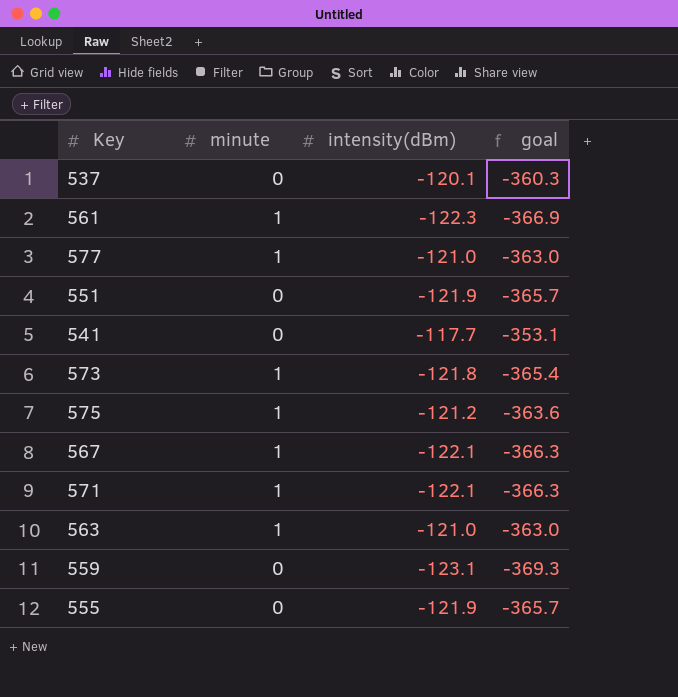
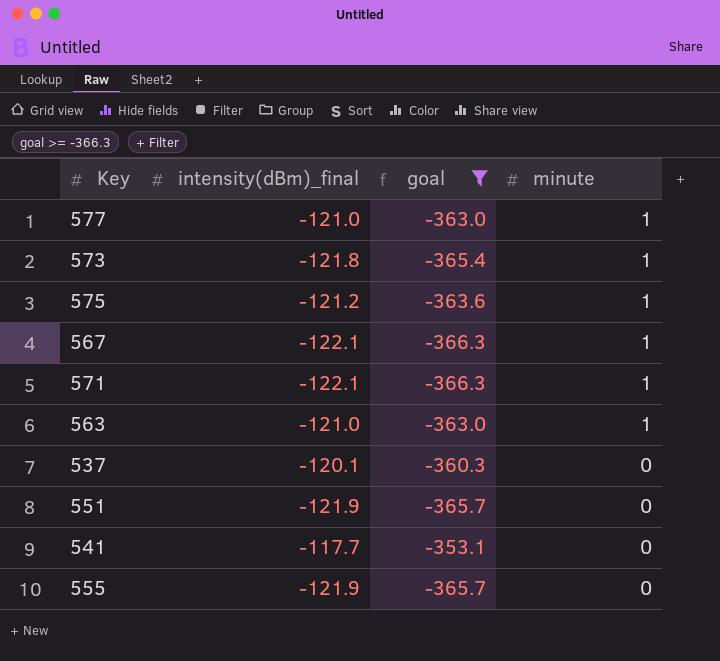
filter: none -> goal >= -366.3
row order: none -> minute descending
column name: intensity(dBm) -> intensity(dBm)_final
column minute | position: 2 -> 4

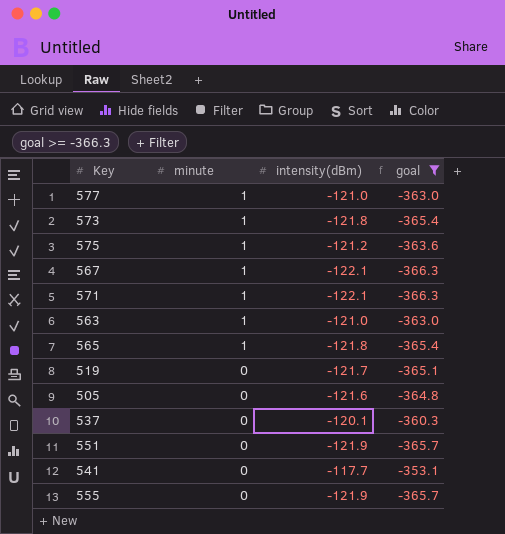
column minute | position: 4 -> 2
column name: intensity(dBm)_final -> intensity(dBm)
row 565: none -> 1 | -121.8 | -365.4
row 519: none -> 0 | -121.7 | -365.1
row 505: none -> 0 | -121.6 | -364.8

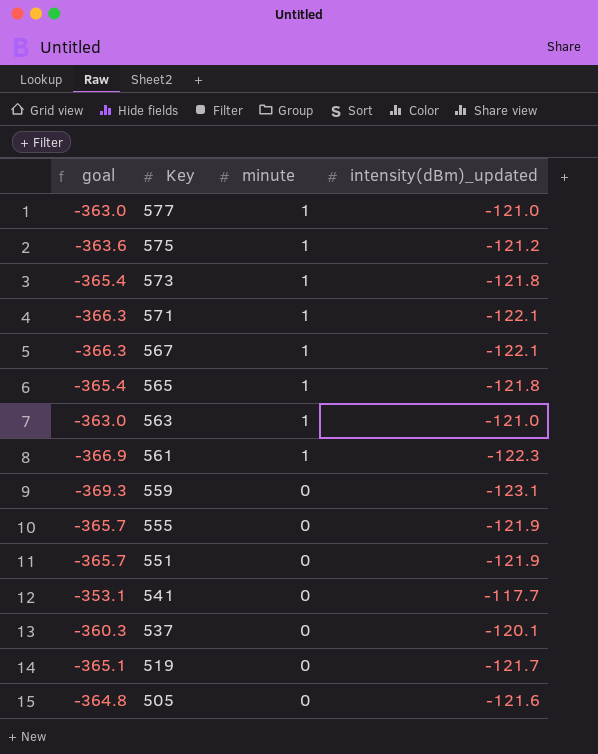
filter: goal >= -366.3 -> none
row order: minute descending -> Key descending
column goal | position: 4 -> 1
column name: intensity(dBm) -> intensity(dBm)_updated

